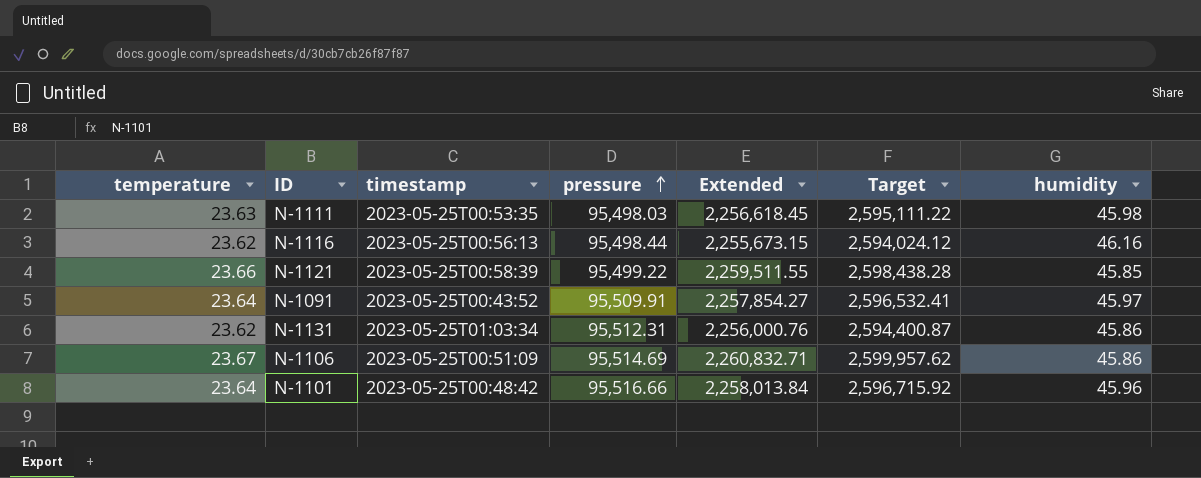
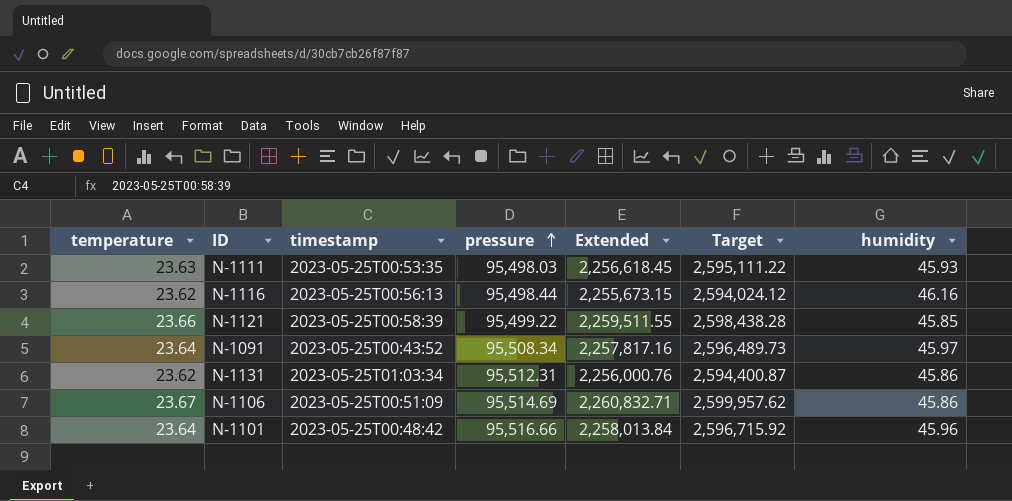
N-1111 | humidity: 45.98 -> 45.93
N-1091 | pressure: 95,509.91 -> 95,508.34
N-1091 | Extended: 2,257,854.27 -> 2,257,817.16
N-1091 | Target: 2,596,532.41 -> 2,596,489.73

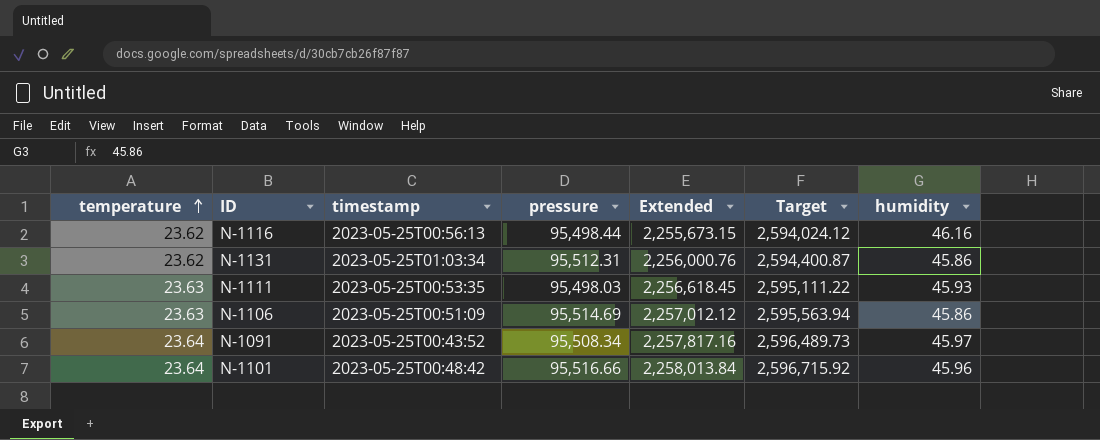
row order: pressure ascending -> temperature ascending
row N-1121: 23.66 | 2023-05-25T00:58:39 | 95,499.22 | 2,259,511.55 | 2,598,438.28 | 45.85 -> none
N-1106 | temperature: 23.67 -> 23.63
N-1106 | Extended: 2,260,832.71 -> 2,257,012.12
N-1106 | Target: 2,599,957.62 -> 2,595,563.94

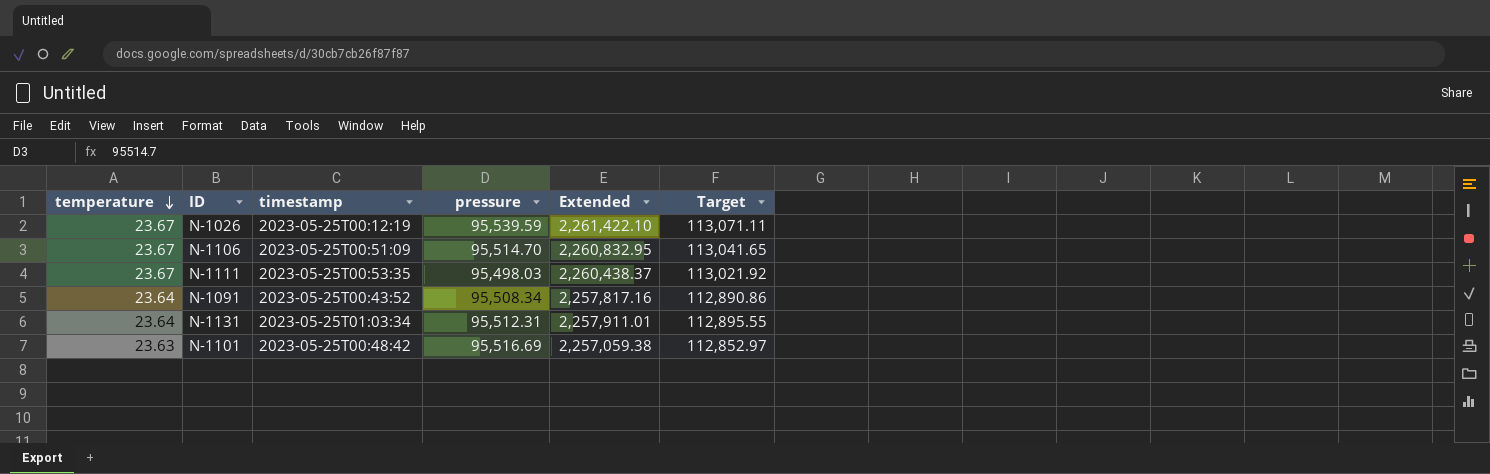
row order: temperature ascending -> temperature descending
column humidity | position: 7 -> none
column Target | formula: [Extended] * 1.15 -> [Extended] * 0.05
row N-1116: 23.62 | 2023-05-25T00:56:13 | 95,498.44 | 2,255,673.15 | 2,594,024.12 | 46.16 -> none
row N-1026: none -> 23.67 | 2023-05-25T00:12:19 | 95,539.59 | 2,261,422.10 | 113,071.11
N-1106 | temperature: 23.63 -> 23.67
N-1106 | pressure: 95,514.69 -> 95,514.70
N-1106 | Extended: 2,257,012.12 -> 2,260,832.95
N-1111 | temperature: 23.63 -> 23.67
N-1111 | Extended: 2,256,618.45 -> 2,260,438.37
N-1131 | temperature: 23.62 -> 23.64
N-1131 | Extended: 2,256,000.76 -> 2,257,911.01
N-1101 | temperature: 23.64 -> 23.63
N-1101 | pressure: 95,516.66 -> 95,516.69
N-1101 | Extended: 2,258,013.84 -> 2,257,059.38

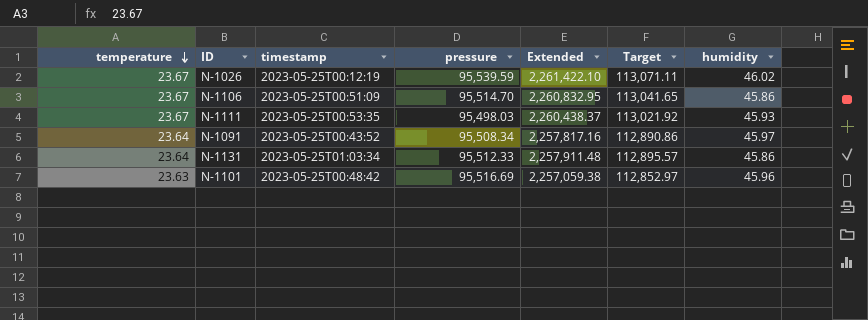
column humidity | position: none -> 7
N-1131 | pressure: 95,512.31 -> 95,512.33
N-1131 | Extended: 2,257,911.01 -> 2,257,911.48
N-1131 | Target: 112,895.55 -> 112,895.57

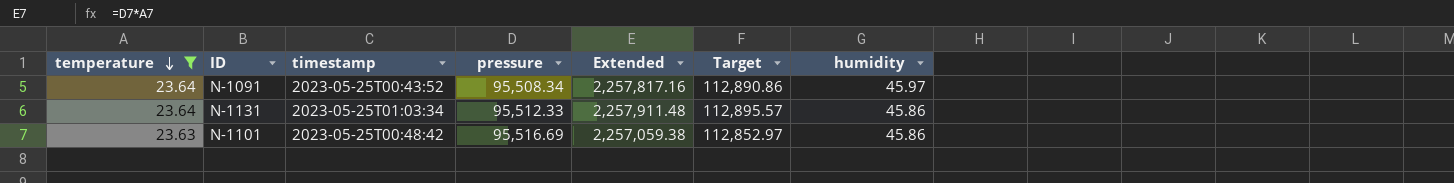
filter: none -> temperature != 23.67
N-1101 | humidity: 45.96 -> 45.86

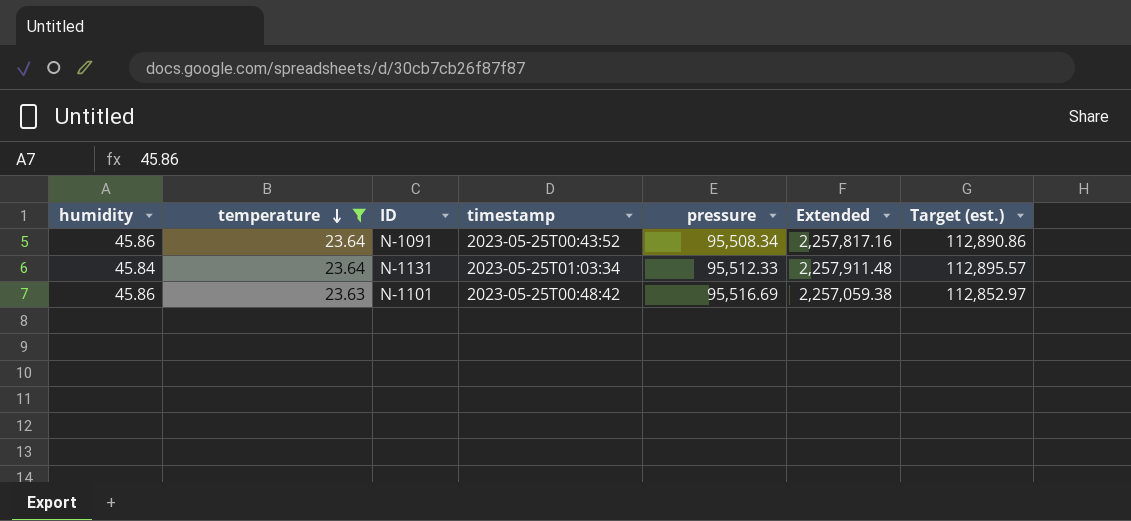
column humidity | position: 7 -> 1
column name: Target -> Target (est.)
N-1091 | humidity: 45.97 -> 45.86
N-1131 | humidity: 45.86 -> 45.84

